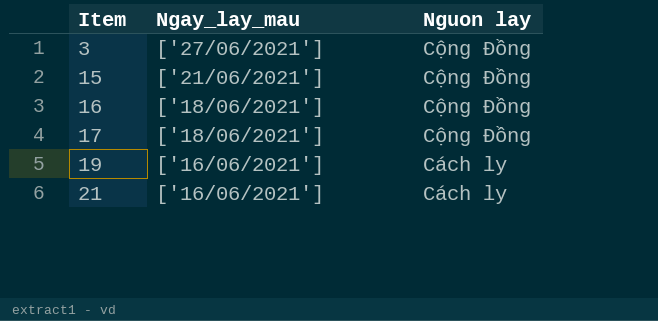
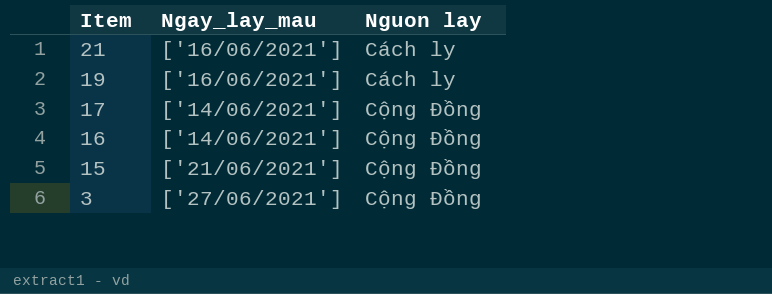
row order: Item ascending -> Item descending
17 | Ngay_lay_mau: ['18/06/2021'] -> ['14/06/2021']
16 | Ngay_lay_mau: ['18/06/2021'] -> ['14/06/2021']

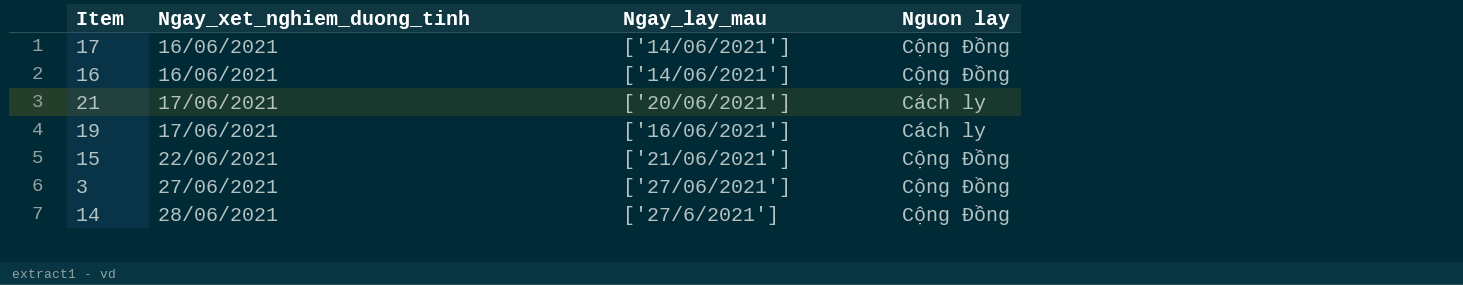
row order: Item descending -> Ngay_xet_nghiem_duong_tinh ascending
column Ngay_xet_nghiem_duong_tinh | position: none -> 2
21 | Ngay_lay_mau: ['16/06/2021'] -> ['20/06/2021']
row 14: none -> 28/06/2021 | ['27/6/2021'] | Cộng Đồng

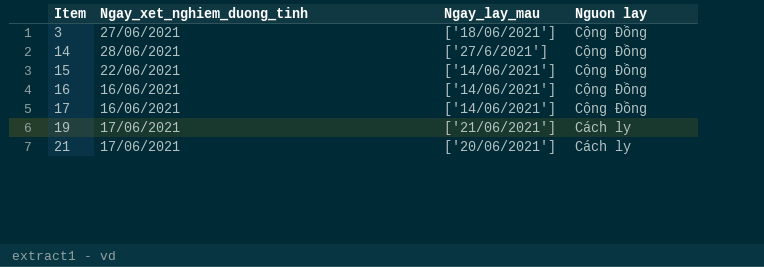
row order: Ngay_xet_nghiem_duong_tinh ascending -> Item ascending
3 | Ngay_lay_mau: ['27/06/2021'] -> ['18/06/2021']
15 | Ngay_lay_mau: ['21/06/2021'] -> ['14/06/2021']
19 | Ngay_lay_mau: ['16/06/2021'] -> ['21/06/2021']

